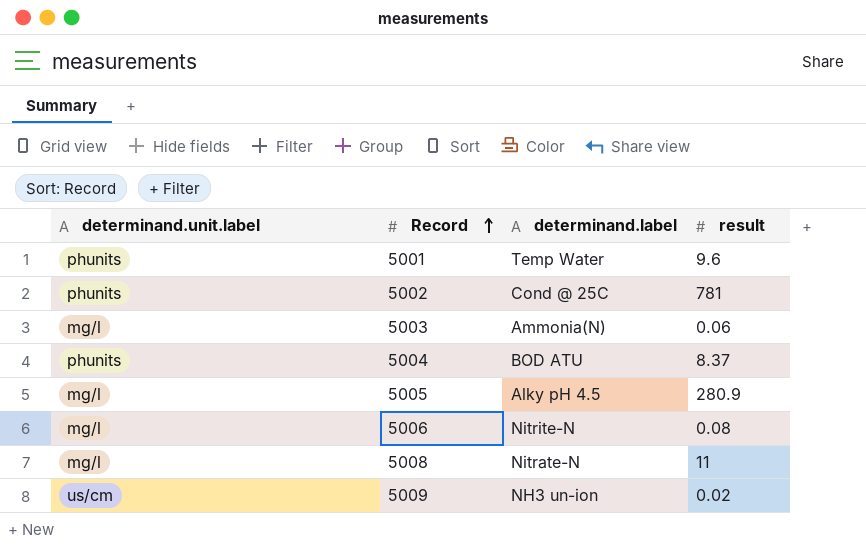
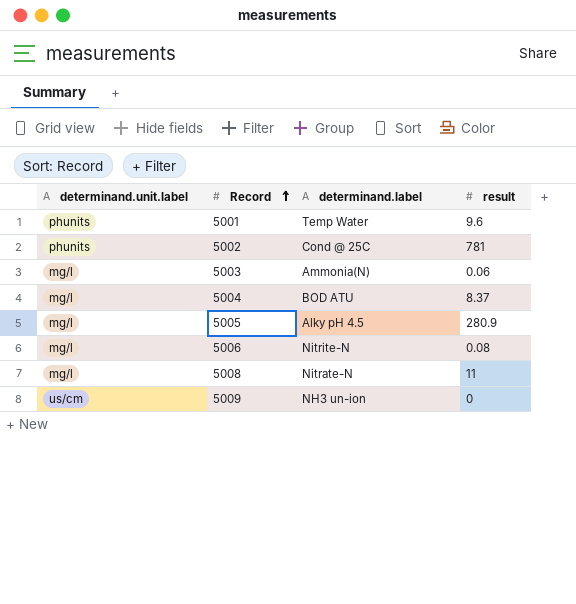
5004 | determinand.unit.label: phunits -> mg/l
5009 | result: 0.02 -> 0

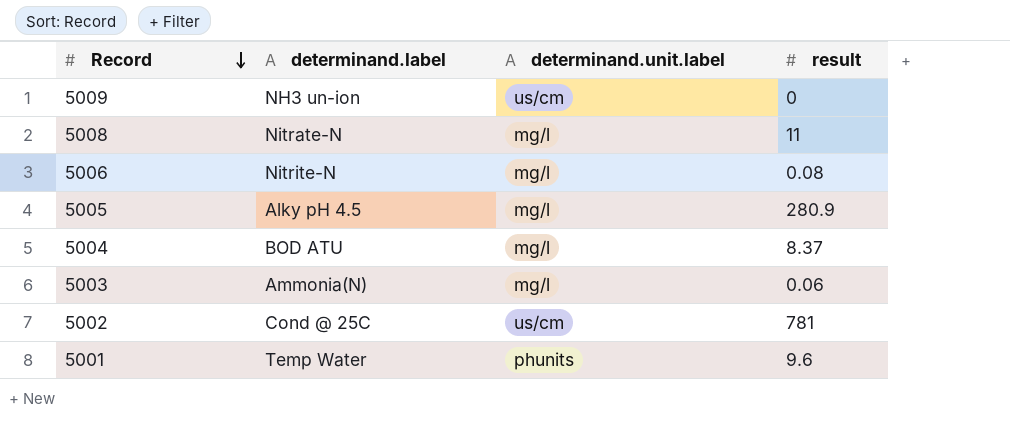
row order: Record ascending -> Record descending
column determinand.unit.label | position: 1 -> 3
5002 | determinand.unit.label: phunits -> us/cm

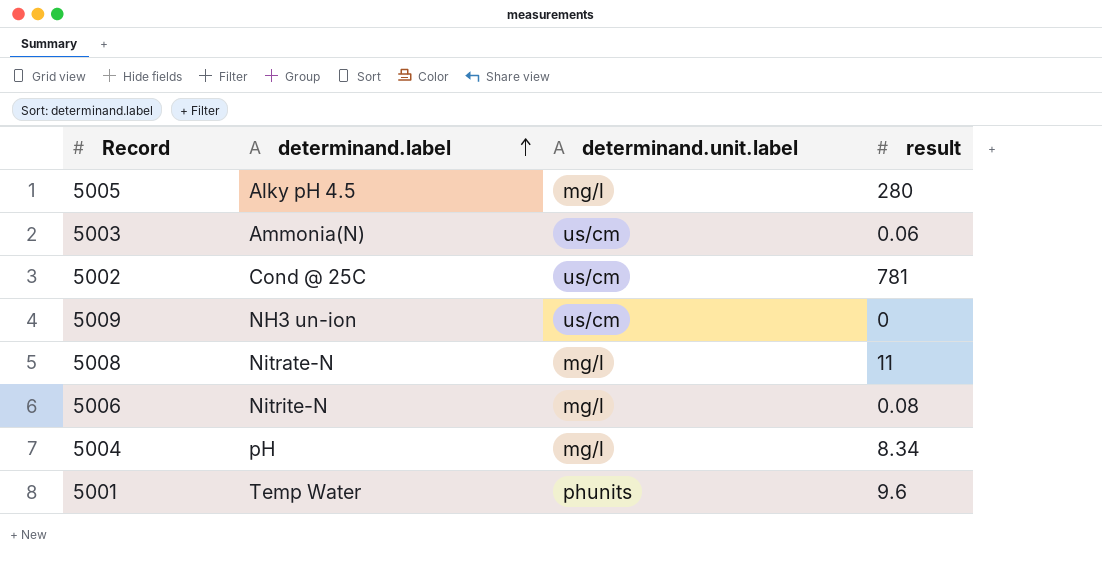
row order: Record descending -> determinand.label ascending
5005 | result: 280.9 -> 280
5003 | determinand.unit.label: mg/l -> us/cm
5004 | determinand.label: BOD ATU -> pH
5004 | result: 8.37 -> 8.34

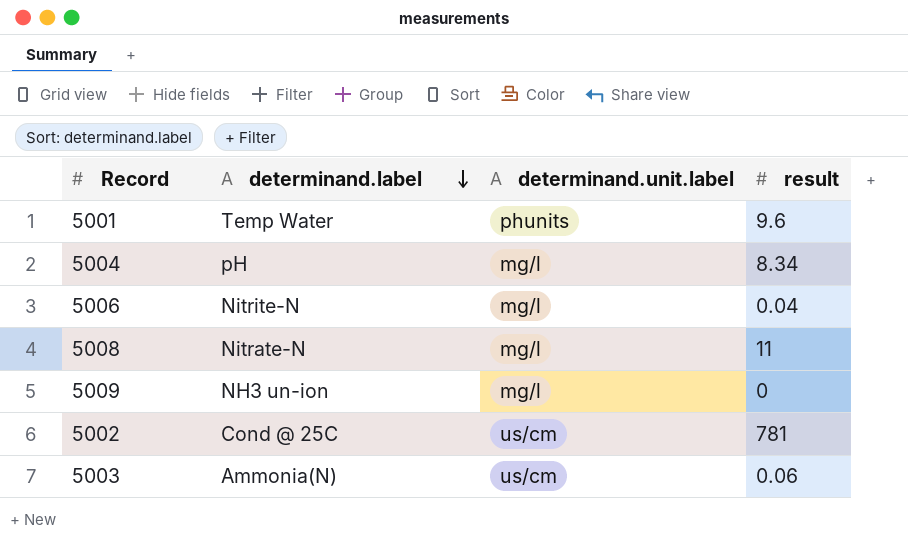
row order: determinand.label ascending -> determinand.label descending
row 5005: Alky pH 4.5 | mg/l | 280 -> none
5006 | result: 0.08 -> 0.04
5009 | determinand.unit.label: us/cm -> mg/l

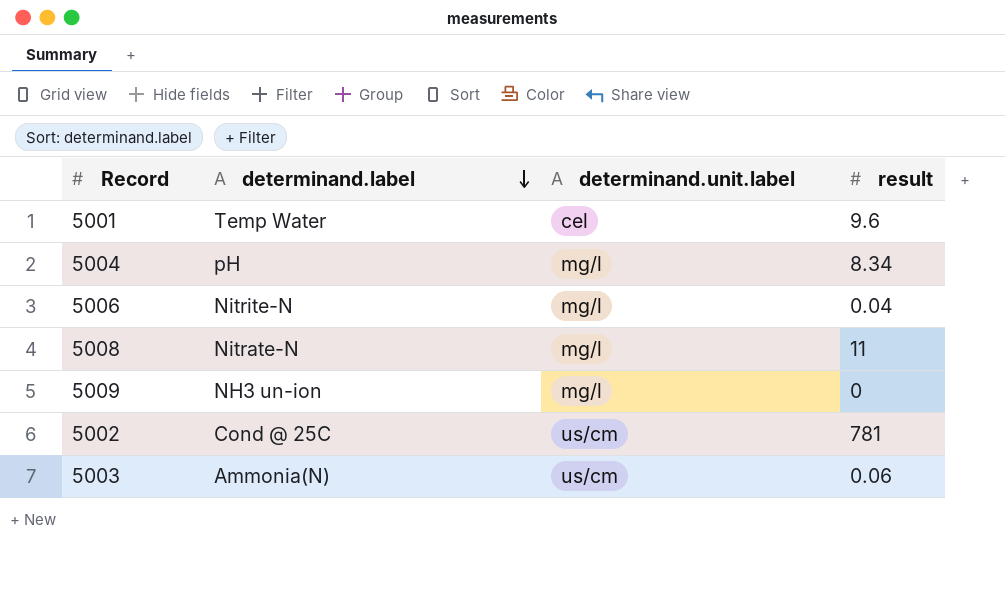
5001 | determinand.unit.label: phunits -> cel

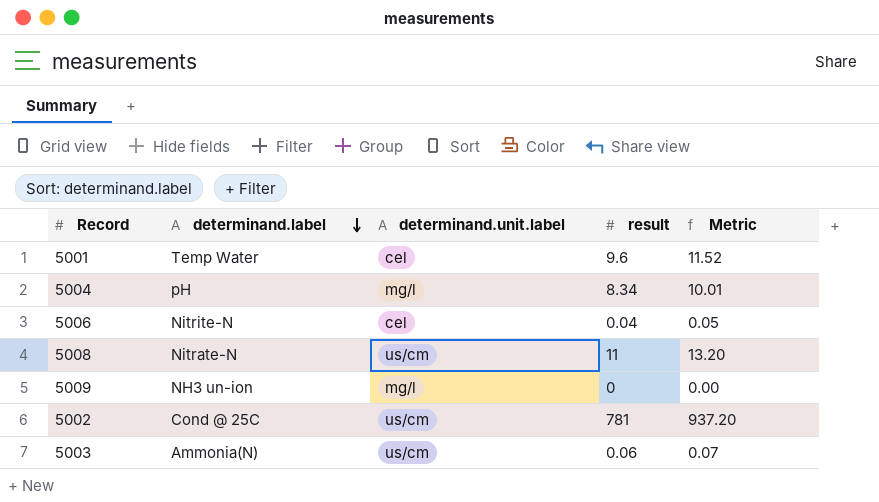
column Metric | formula: none -> [result] * 1.2
5006 | determinand.unit.label: mg/l -> cel
5008 | determinand.unit.label: mg/l -> us/cm

